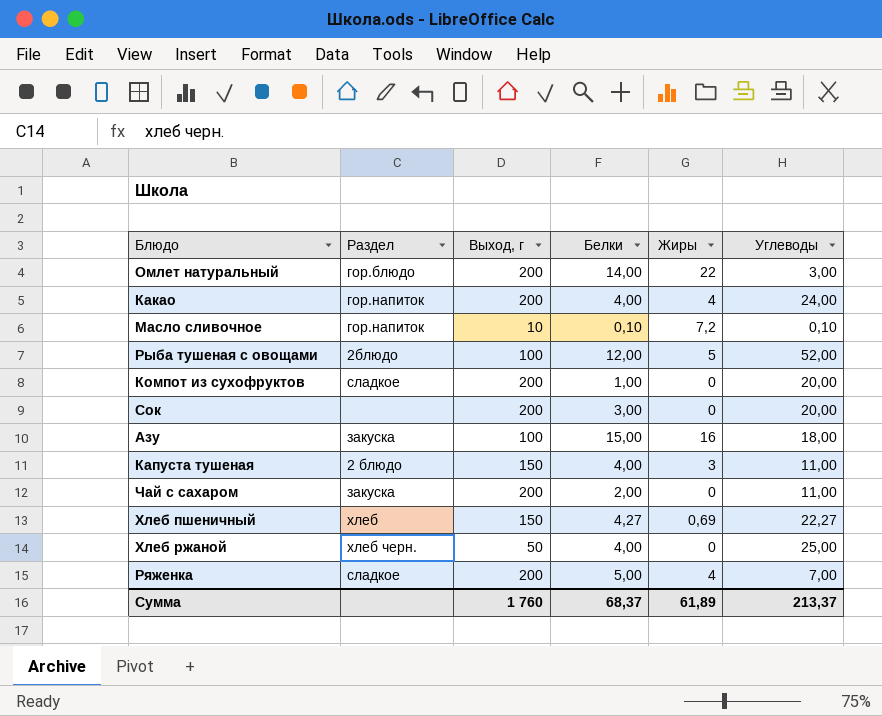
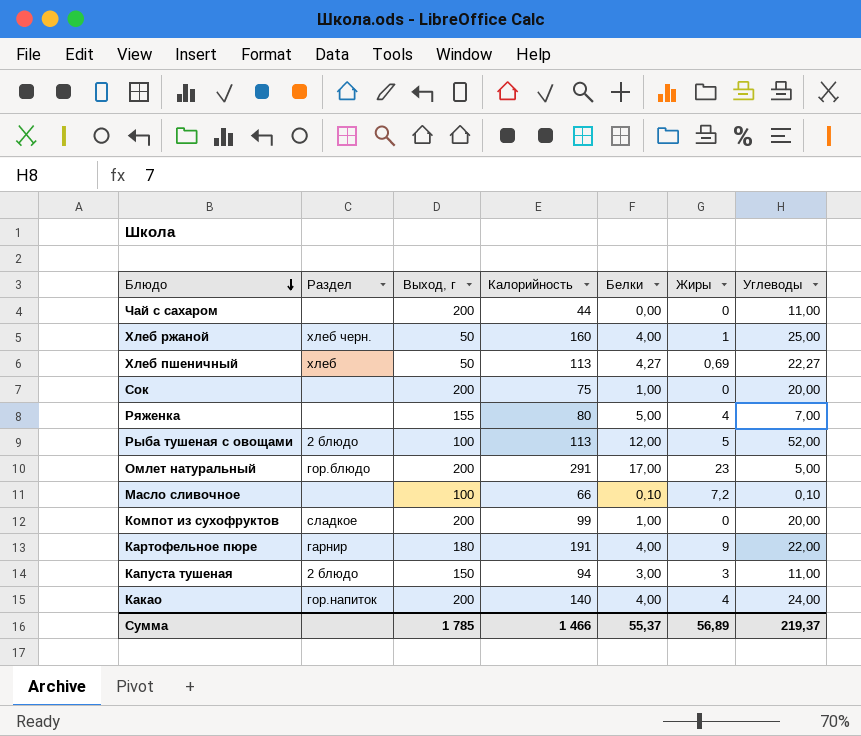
row order: none -> Блюдо descending
column Калорийность | position: none -> 4
row Азу: закуска | 100 | 15,00 | 16 | 18,00 -> none
Чай с сахаром | Раздел: закуска -> none
Чай с сахаром | Белки: 2,00 -> 0,00
Хлеб ржаной | Жиры: 0 -> 1
Хлеб пшеничный | Выход, г: 150 -> 50
Сок | Белки: 3,00 -> 1,00
Ряженка | Раздел: сладкое -> none
Ряженка | Выход, г: 200 -> 155
Рыба тушеная с овощами | Раздел: 2блюдо -> 2 блюдо
Омлет натуральный | Белки: 14,00 -> 17,00
Омлет натуральный | Жиры: 22 -> 23
Омлет натуральный | Углеводы: 3,00 -> 5,00
Масло сливочное | Раздел: гор.напиток -> none
Масло сливочное | Выход, г: 10 -> 100
row Картофельное пюре: none -> гарнир | 180 | 191 | 4,00 | 9 | 22,00
Капуста тушеная | Белки: 4,00 -> 3,00
Сумма | Выход, г: 1 760 -> 1 785
Сумма | Белки: 68,37 -> 55,37
Сумма | Жиры: 61,89 -> 56,89
Сумма | Углеводы: 213,37 -> 219,37

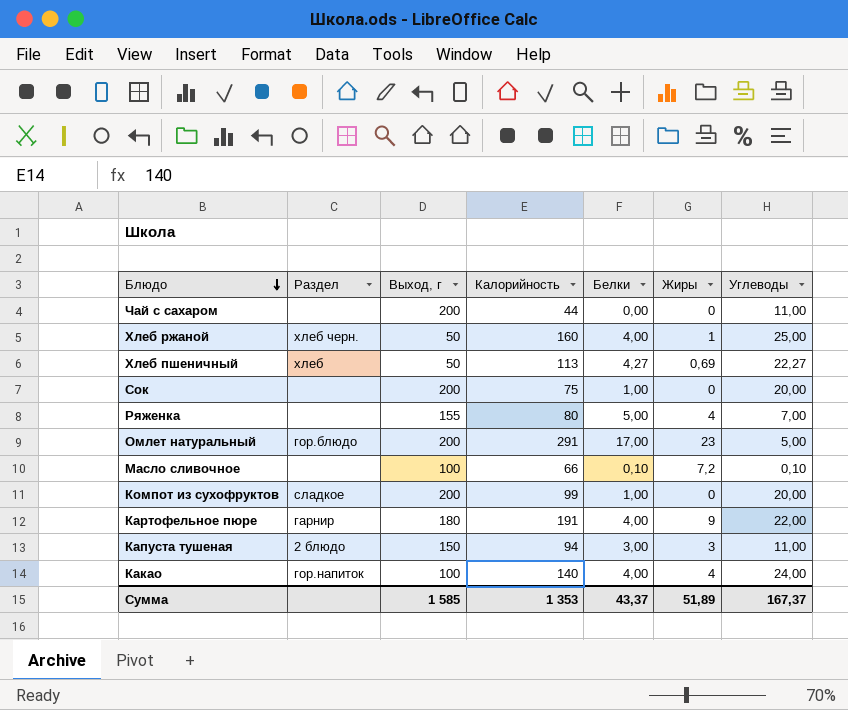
row Рыба тушеная с овощами: 2 блюдо | 100 | 113 | 12,00 | 5 | 52,00 -> none
Какао | Выход, г: 200 -> 100
Сумма | Выход, г: 1 785 -> 1 585
Сумма | Калорийность: 1 466 -> 1 353
Сумма | Белки: 55,37 -> 43,37
Сумма | Жиры: 56,89 -> 51,89
Сумма | Углеводы: 219,37 -> 167,37

